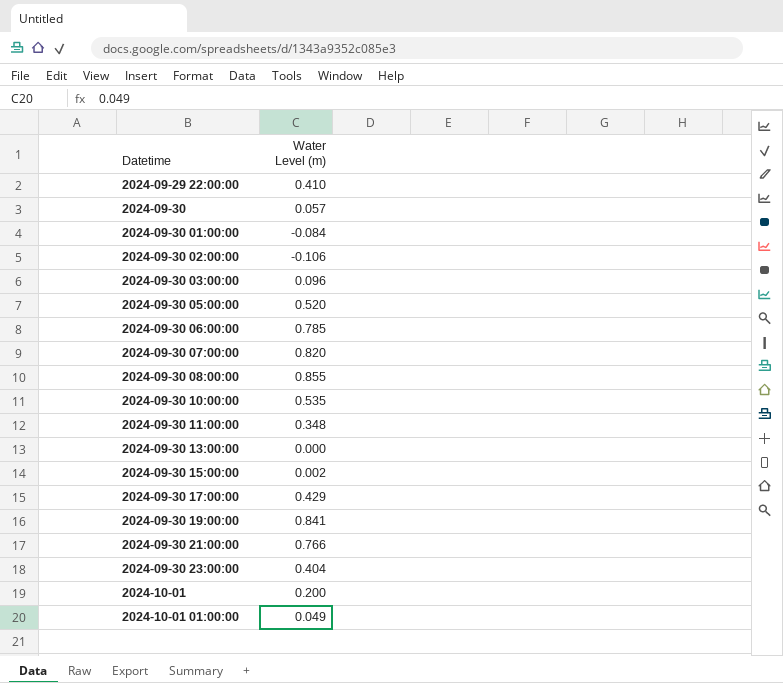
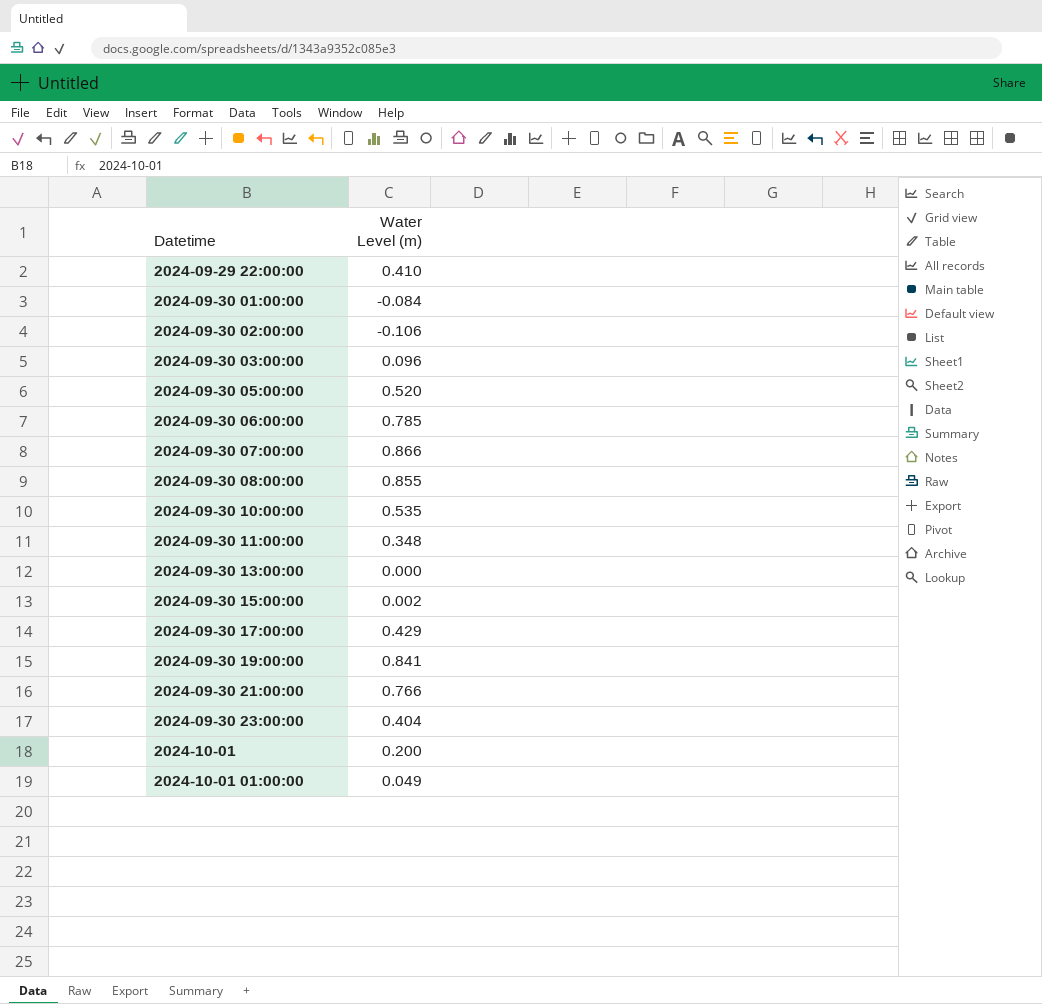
row 2024-09-30: 0.057 -> none
2024-09-30 07:00:00 | Water Level (m): 0.820 -> 0.866

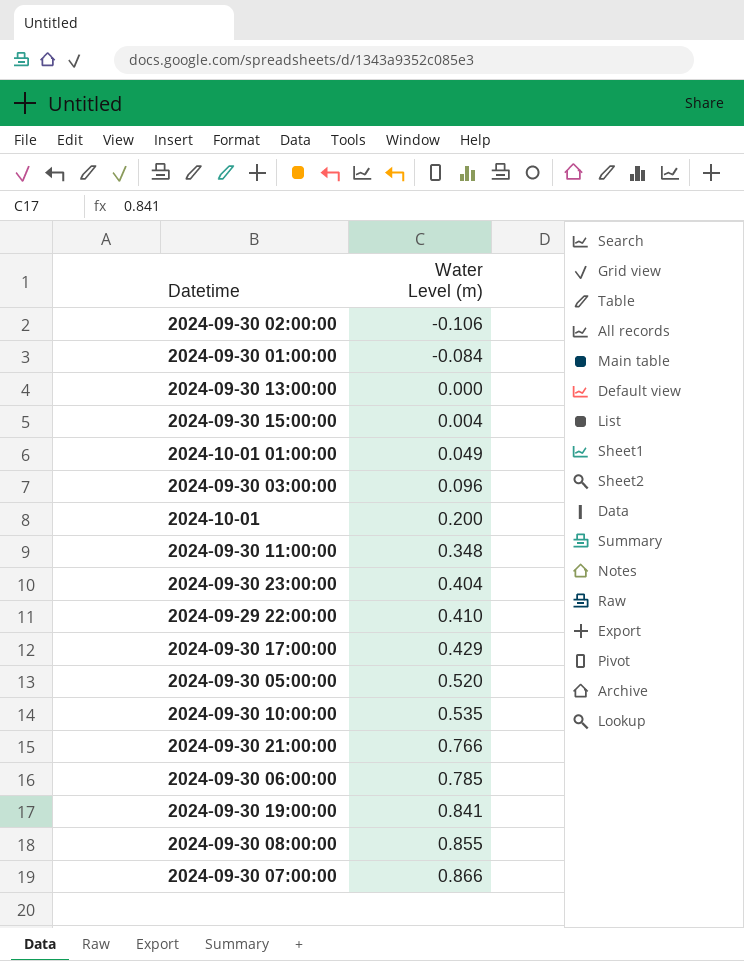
row order: Datetime ascending -> Water Level (m) ascending
2024-09-30 15:00:00 | Water Level (m): 0.002 -> 0.004

